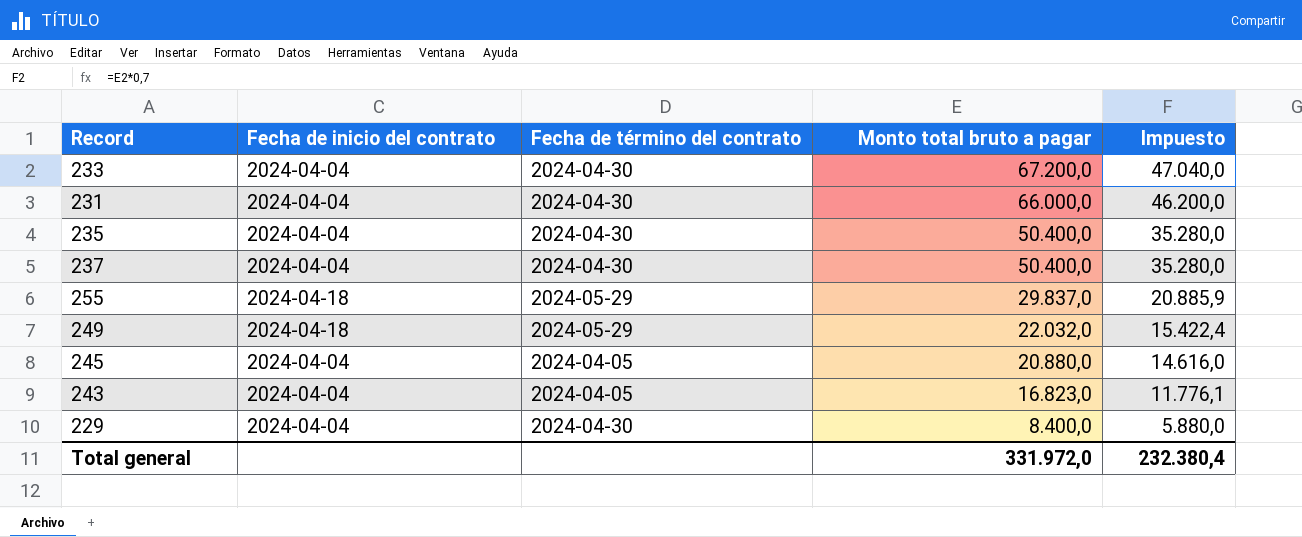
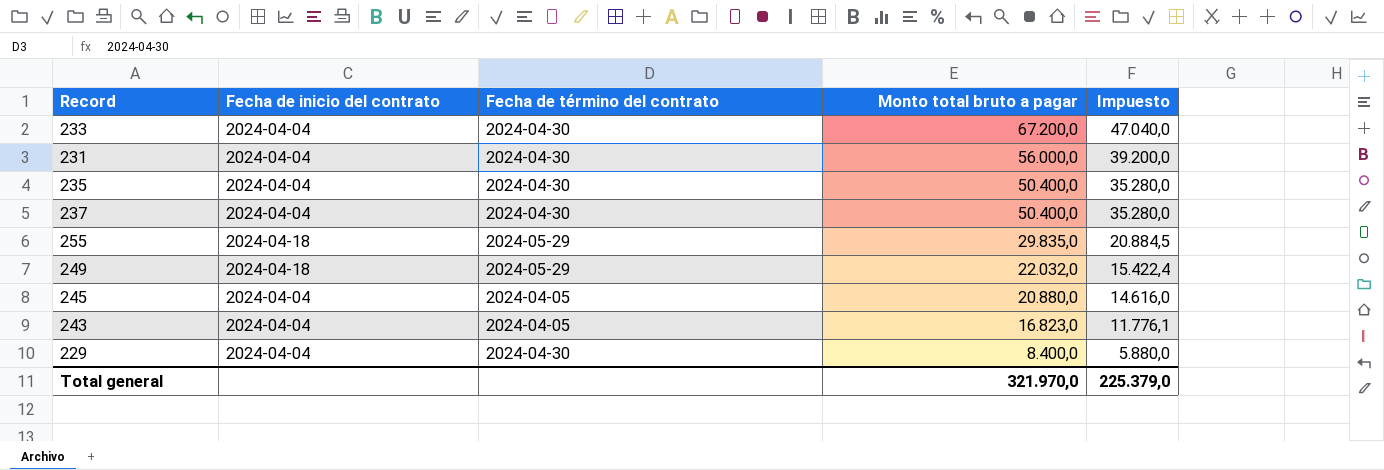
231 | Monto total bruto a pagar: 66.000,0 -> 56.000,0
231 | Impuesto: 46.200,0 -> 39.200,0
255 | Monto total bruto a pagar: 29.837,0 -> 29.835,0
255 | Impuesto: 20.885,9 -> 20.884,5
Total general | Monto total bruto a pagar: 331.972,0 -> 321.970,0
Total general | Impuesto: 232.380,4 -> 225.379,0

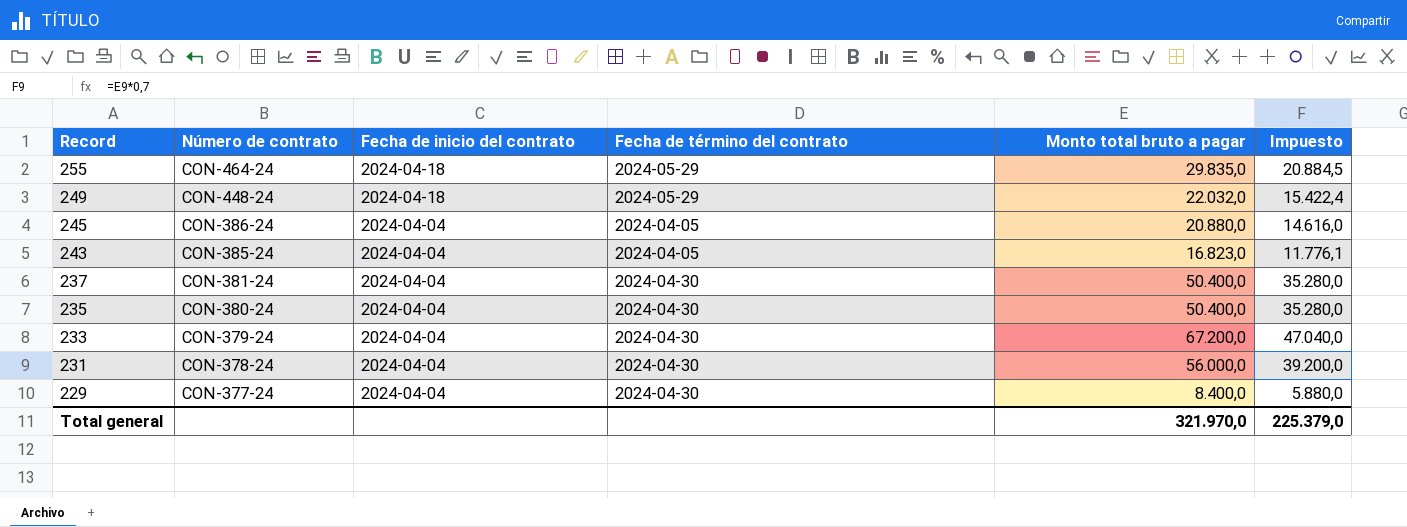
row order: Monto total bruto a pagar descending -> Record descending
column Número de contrato | position: none -> 2

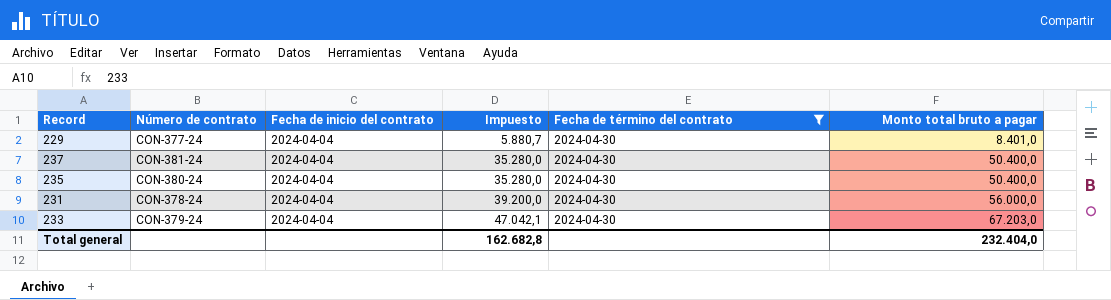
filter: none -> Fecha de término del contrato = 2024-04-30
row order: Record descending -> Impuesto ascending
column Impuesto | position: 6 -> 4
229 | Impuesto: 5.880,0 -> 5.880,7
229 | Monto total bruto a pagar: 8.400,0 -> 8.401,0
233 | Impuesto: 47.040,0 -> 47.042,1
233 | Monto total bruto a pagar: 67.200,0 -> 67.203,0
Total general | Impuesto: 225.379,0 -> 162.682,8
Total general | Monto total bruto a pagar: 321.970,0 -> 232.404,0

